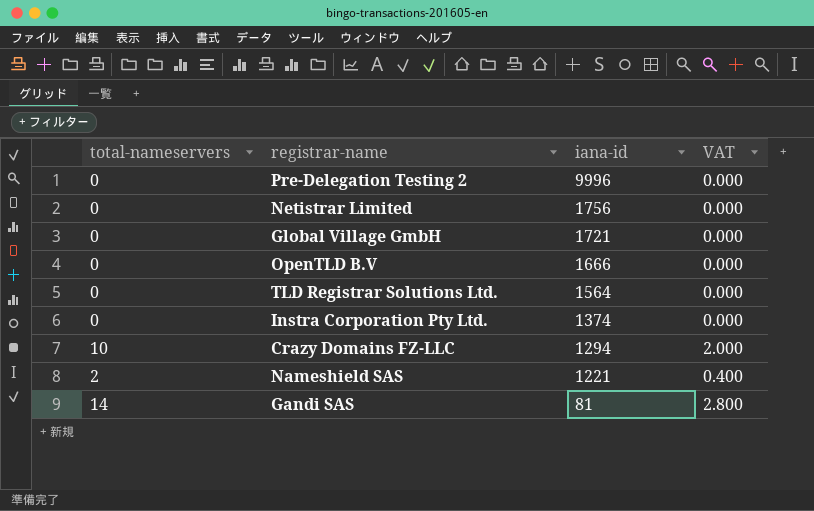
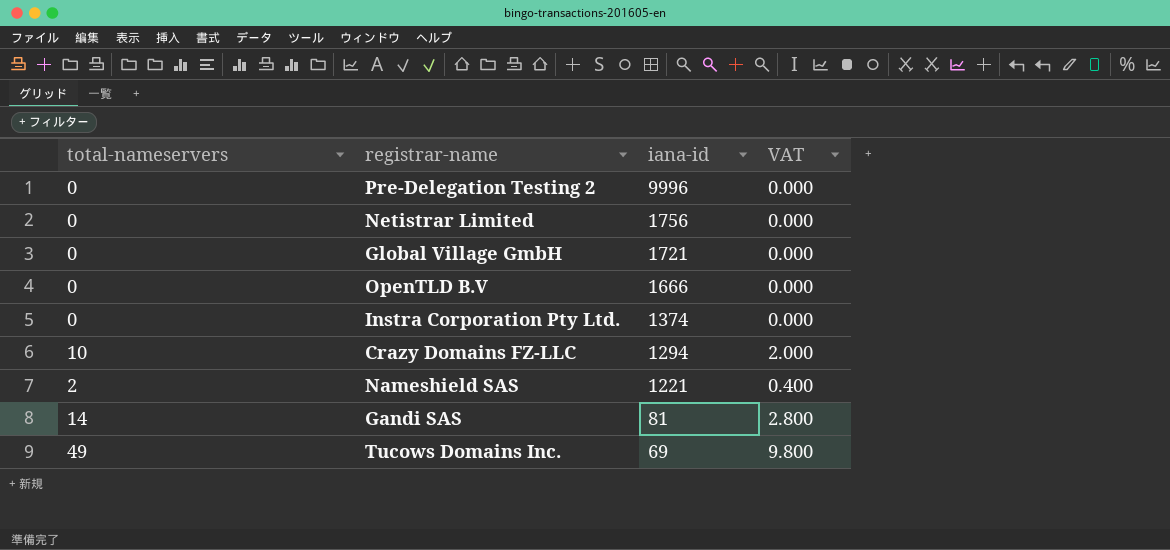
row TLD Registrar Solutions Ltd.: 0 | 1564 | 0.000 -> none
row Tucows Domains Inc.: none -> 49 | 69 | 9.800

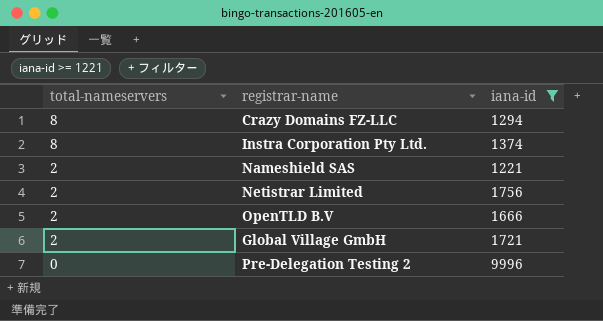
filter: none -> iana-id >= 1221
row order: iana-id descending -> total-nameservers descending
column VAT | formula: [total-nameservers] * 0.2 -> none
Crazy Domains FZ-LLC | total-nameservers: 10 -> 8
Instra Corporation Pty Ltd. | total-nameservers: 0 -> 8
Netistrar Limited | total-nameservers: 0 -> 2
OpenTLD B.V | total-nameservers: 0 -> 2
Global Village GmbH | total-nameservers: 0 -> 2

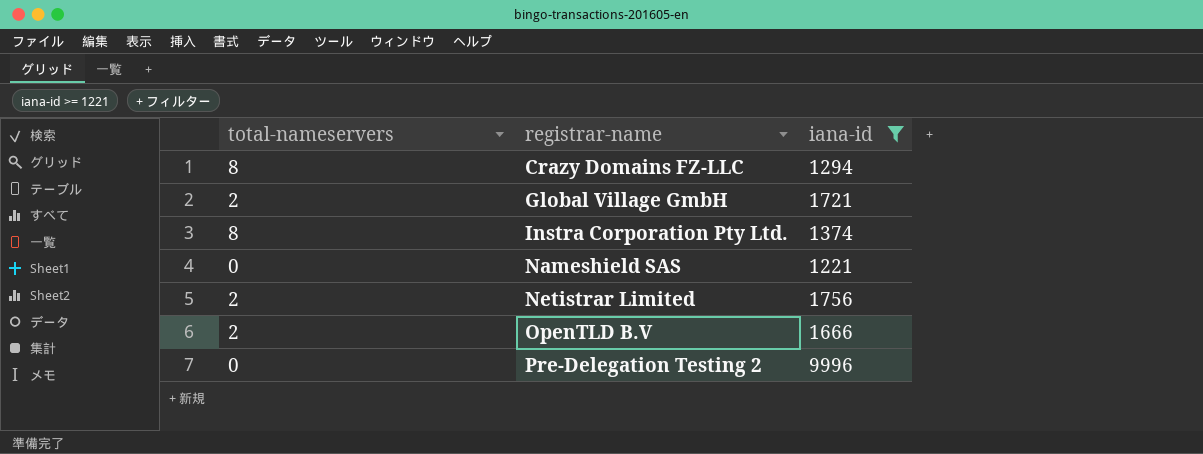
row order: total-nameservers descending -> registrar-name ascending
Nameshield SAS | total-nameservers: 2 -> 0

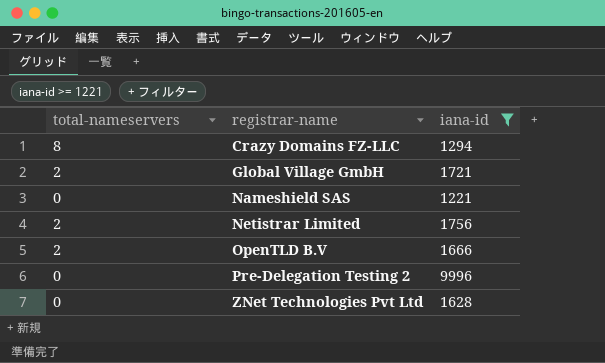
row Instra Corporation Pty Ltd.: 8 | 1374 -> none
row ZNet Technologies Pvt Ltd: none -> 0 | 1628

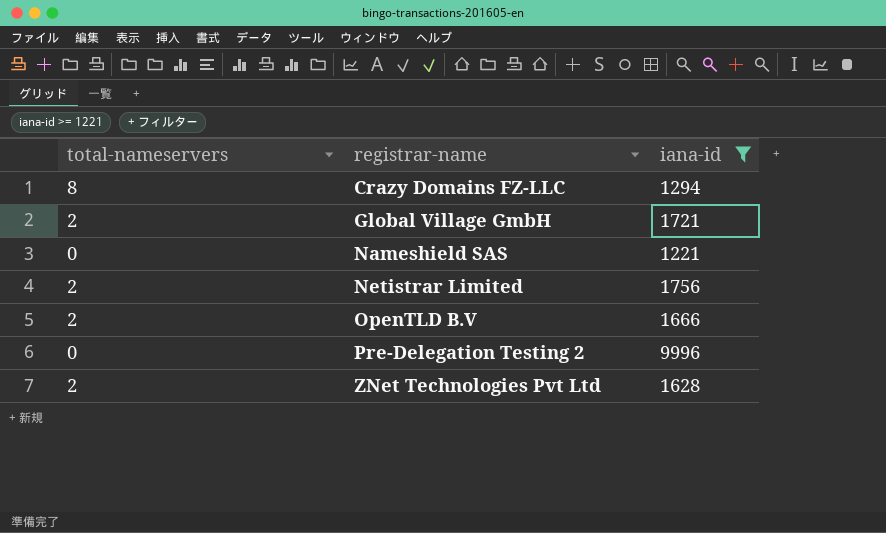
ZNet Technologies Pvt Ltd | total-nameservers: 0 -> 2

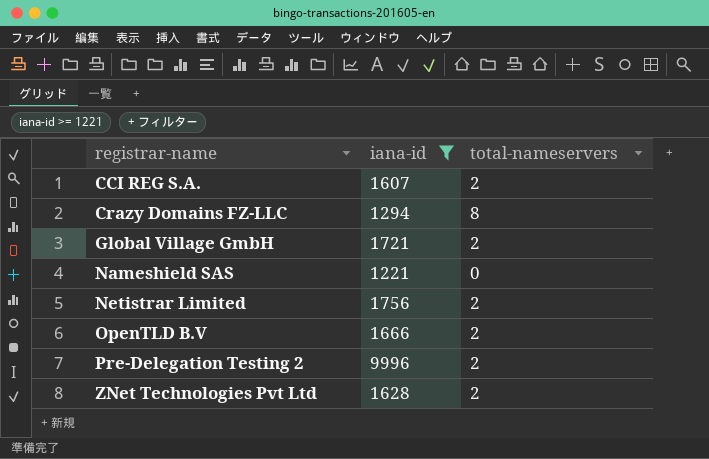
column total-nameservers | position: 1 -> 3
row CCI REG S.A.: none -> 1607 | 2
Pre-Delegation Testing 2 | total-nameservers: 0 -> 2

